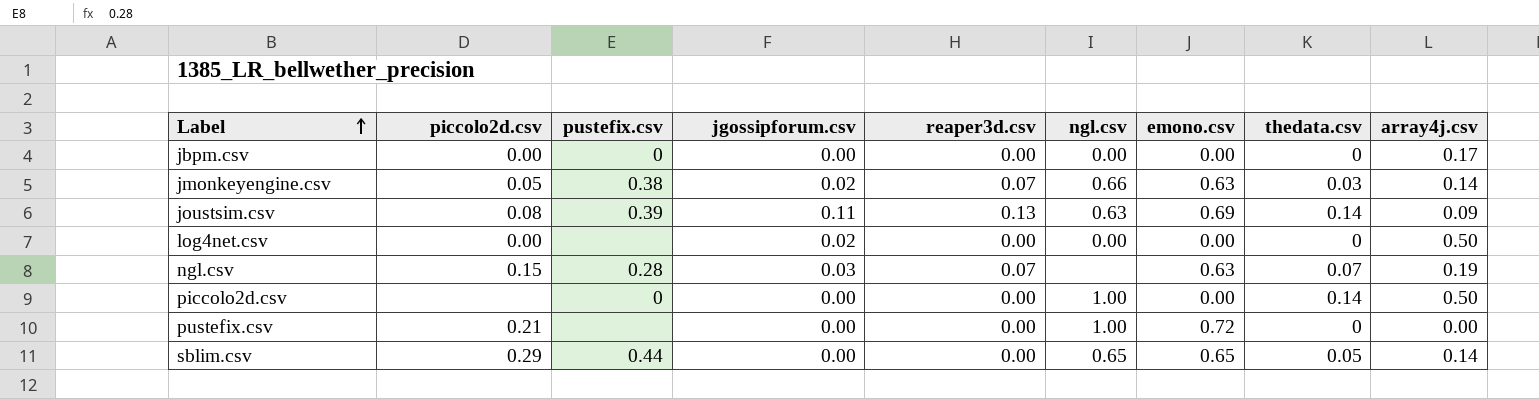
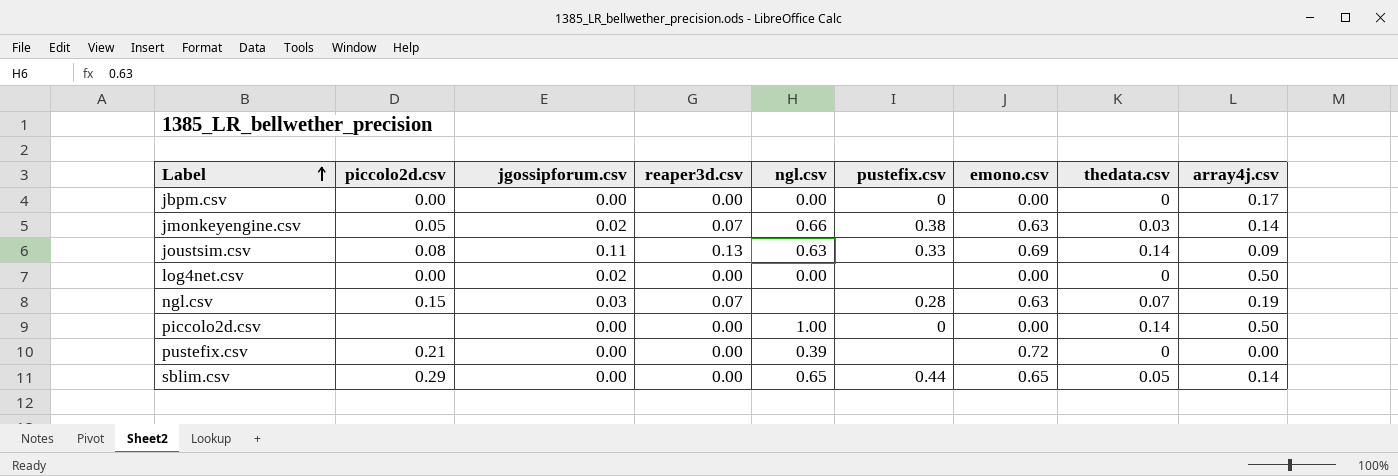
column pustefix.csv | position: 3 -> 6
joustsim.csv | pustefix.csv: 0.39 -> 0.33
pustefix.csv | ngl.csv: 1.00 -> 0.39

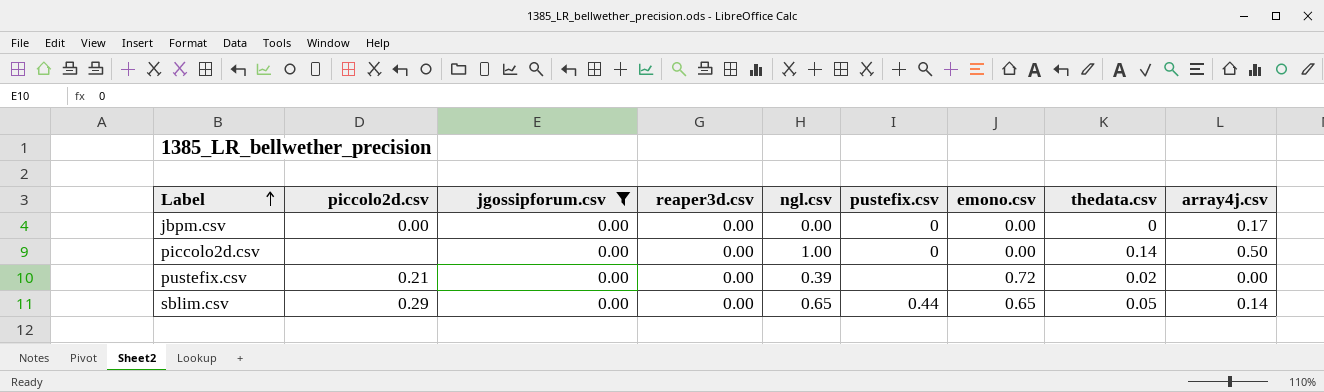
filter: none -> jgossipforum.csv = 0.00
pustefix.csv | thedata.csv: 0 -> 0.02

